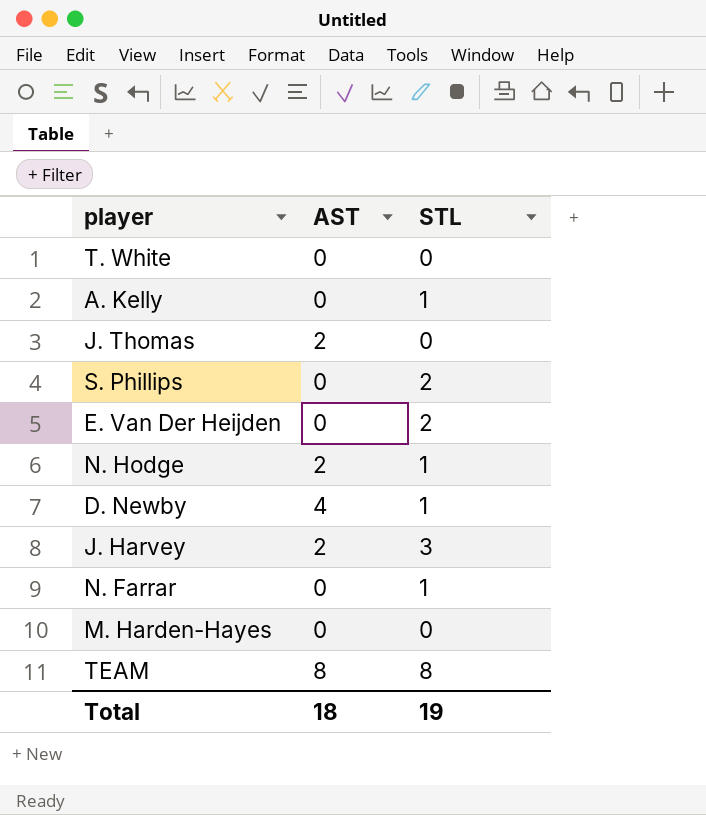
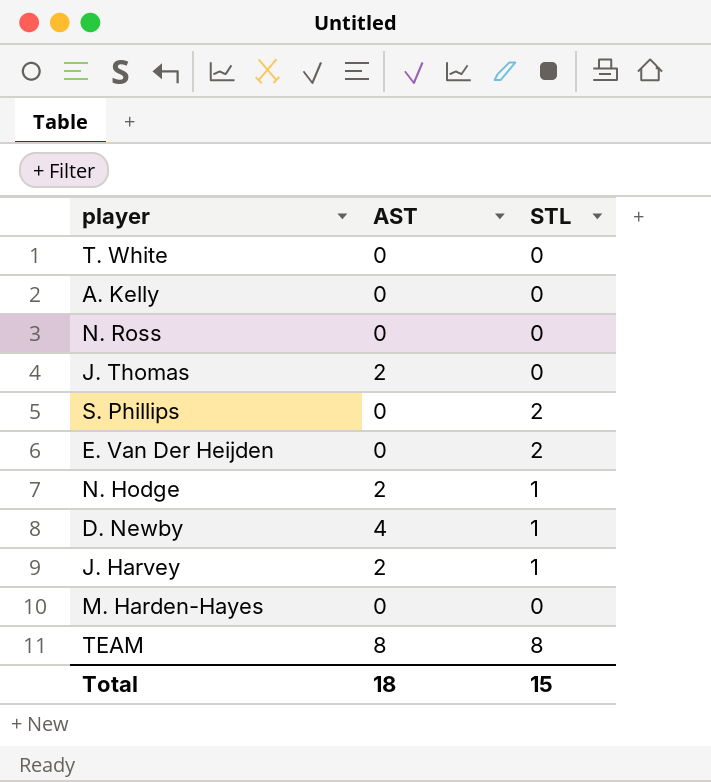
row N. Farrar: 0 | 1 -> none
A. Kelly | STL: 1 -> 0
row N. Ross: none -> 0 | 0
J. Harvey | STL: 3 -> 1
Total | STL: 19 -> 15

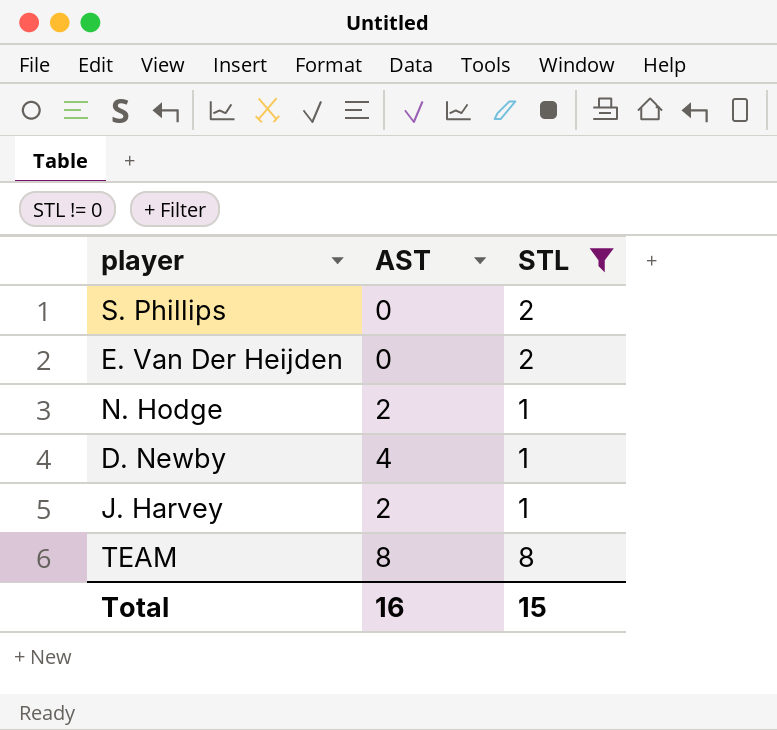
filter: none -> STL != 0
Total | AST: 18 -> 16

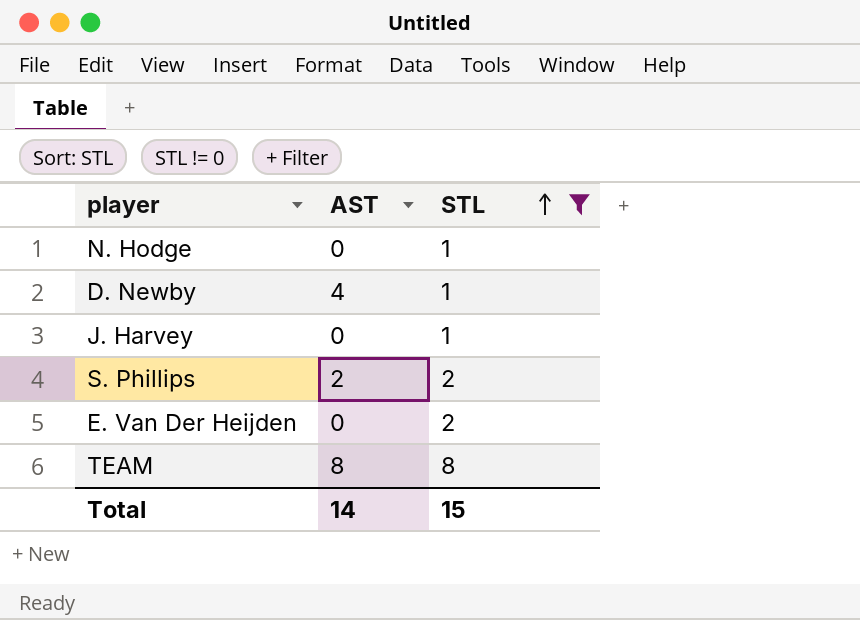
row order: none -> STL ascending
N. Hodge | AST: 2 -> 0
J. Harvey | AST: 2 -> 0
S. Phillips | AST: 0 -> 2
Total | AST: 16 -> 14

